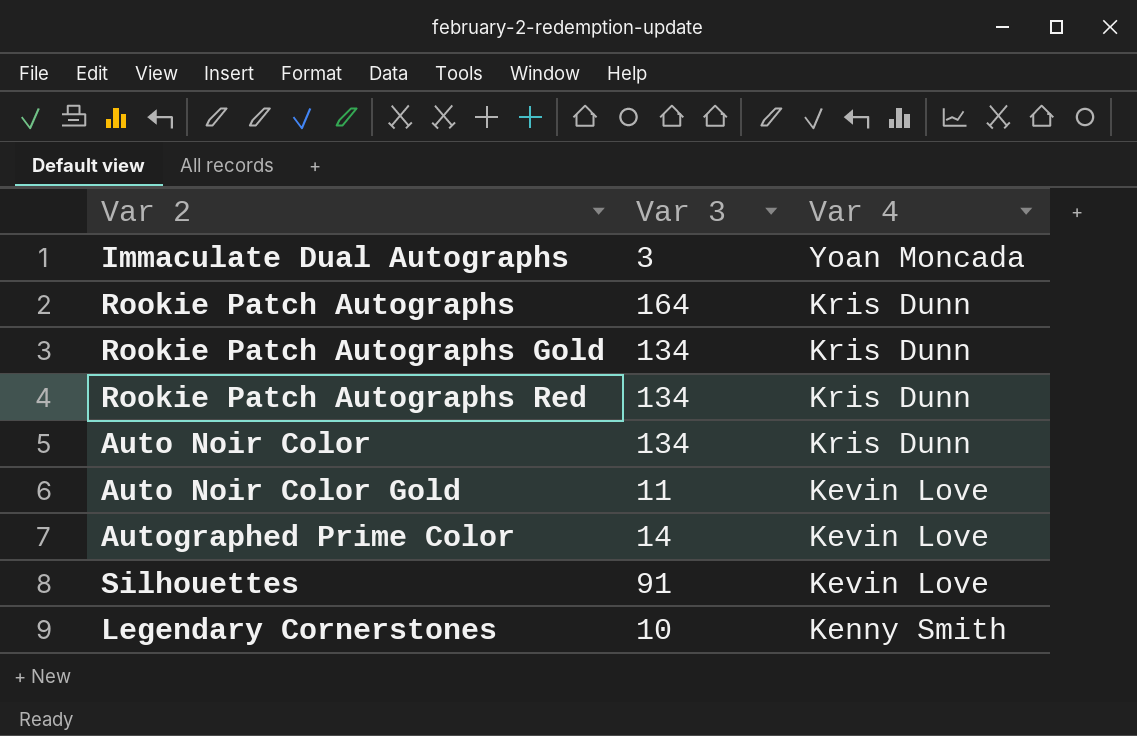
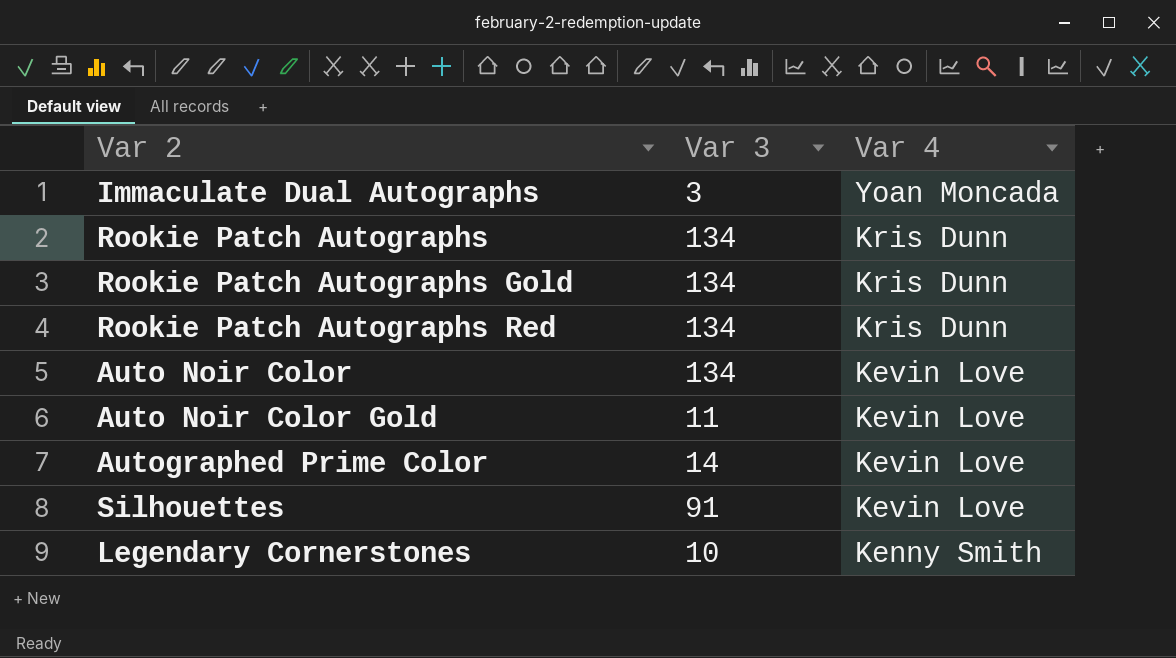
Rookie Patch Autographs | Var 3: 164 -> 134
Auto Noir Color | Var 4: Kris Dunn -> Kevin Love

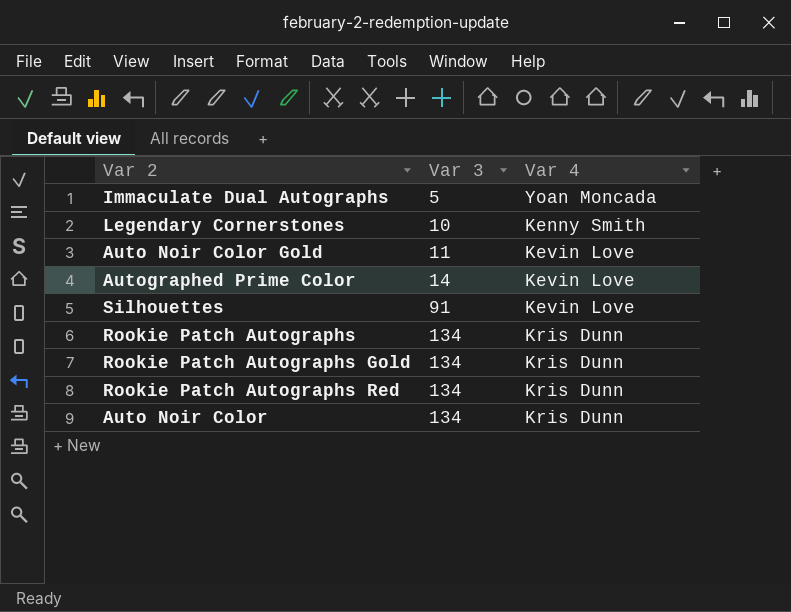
row order: Var 4 descending -> Var 3 ascending
Immaculate Dual Autographs | Var 3: 3 -> 5
Auto Noir Color | Var 4: Kevin Love -> Kris Dunn

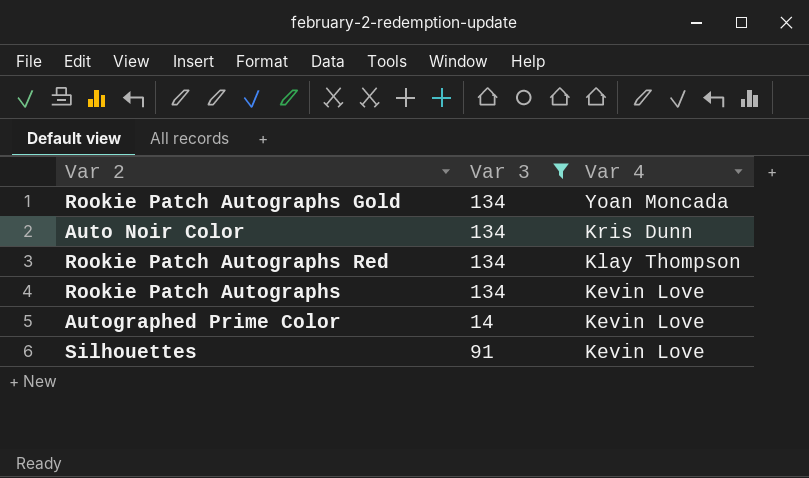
filter: none -> Var 3 >= 14
row order: Var 3 ascending -> Var 4 descending
Rookie Patch Autographs Gold | Var 4: Kris Dunn -> Yoan Moncada
Rookie Patch Autographs Red | Var 4: Kris Dunn -> Klay Thompson
Rookie Patch Autographs | Var 4: Kris Dunn -> Kevin Love

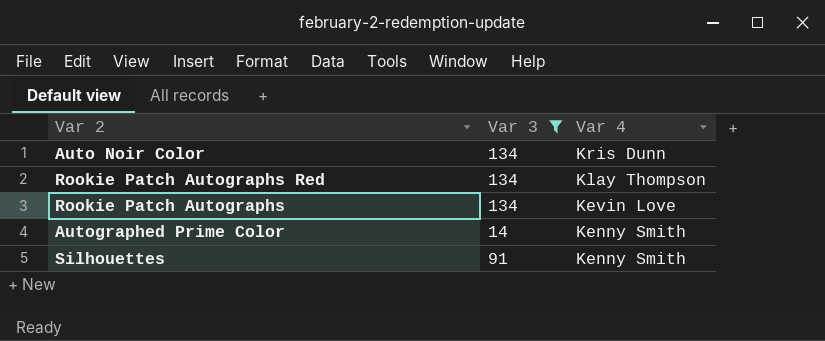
row Rookie Patch Autographs Gold: 134 | Yoan Moncada -> none
Autographed Prime Color | Var 4: Kevin Love -> Kenny Smith
Silhouettes | Var 4: Kevin Love -> Kenny Smith

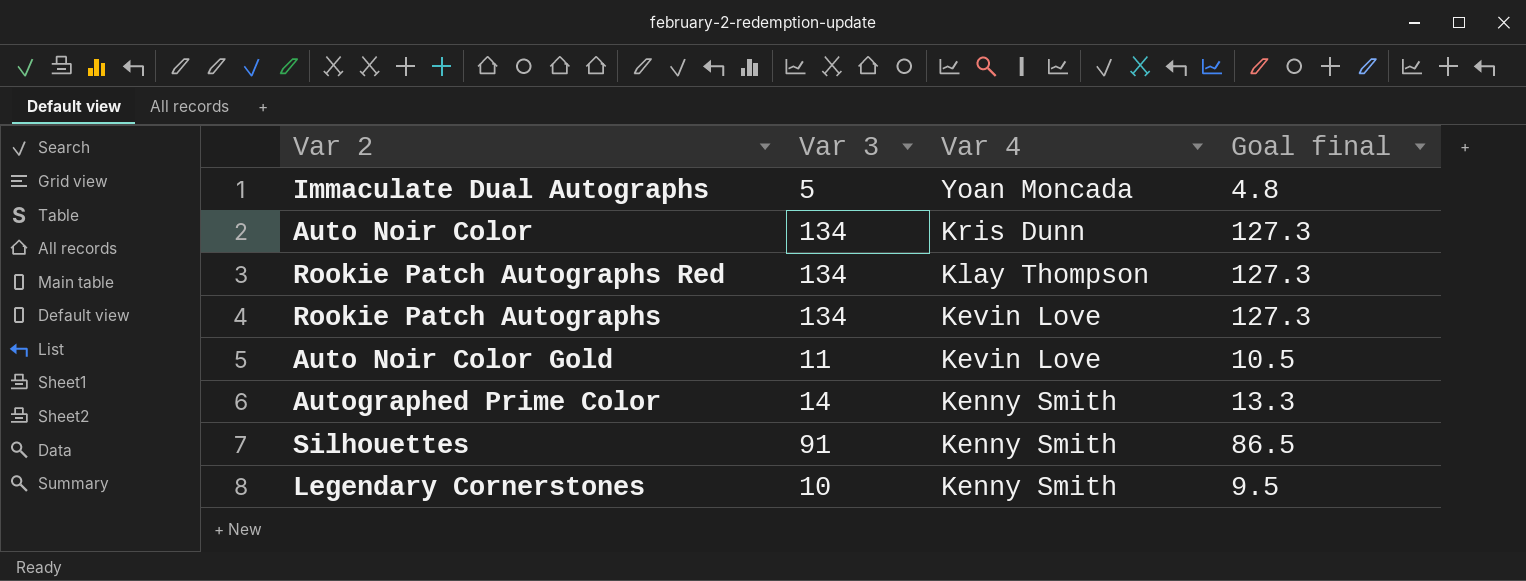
filter: Var 3 >= 14 -> none
column Goal final | formula: none -> [Var 3] * 0.95

